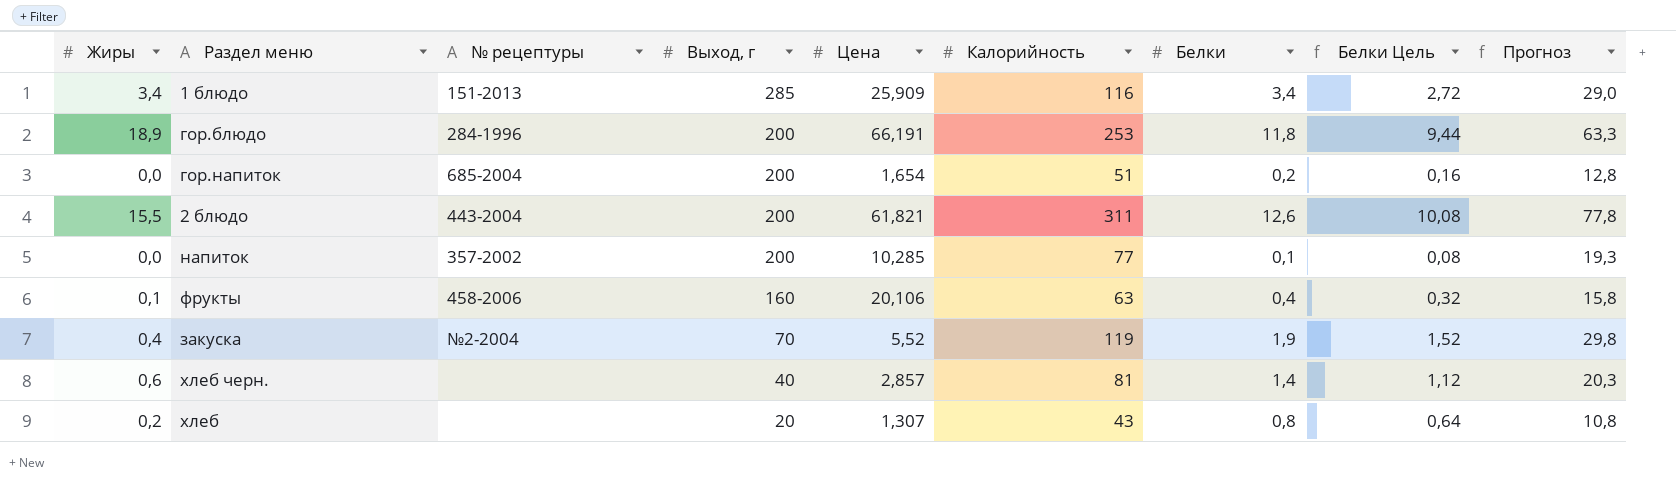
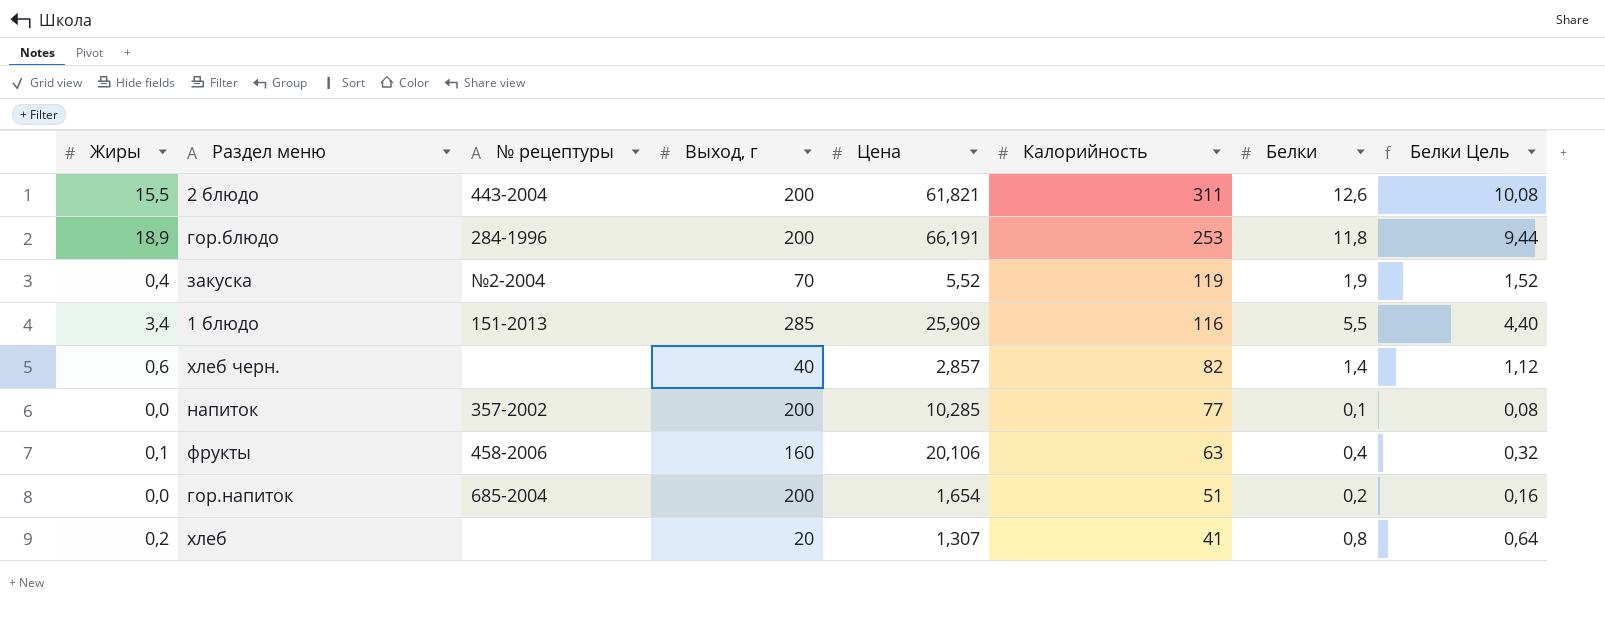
row order: Выход, г descending -> Калорийность descending
column Прогноз | formula: [Калорийность] * 0,25 -> none
1 блюдо | Белки: 3,4 -> 5,5
1 блюдо | Белки Цель: 2,72 -> 4,40
хлеб черн. | Калорийность: 81 -> 82
хлеб | Калорийность: 43 -> 41

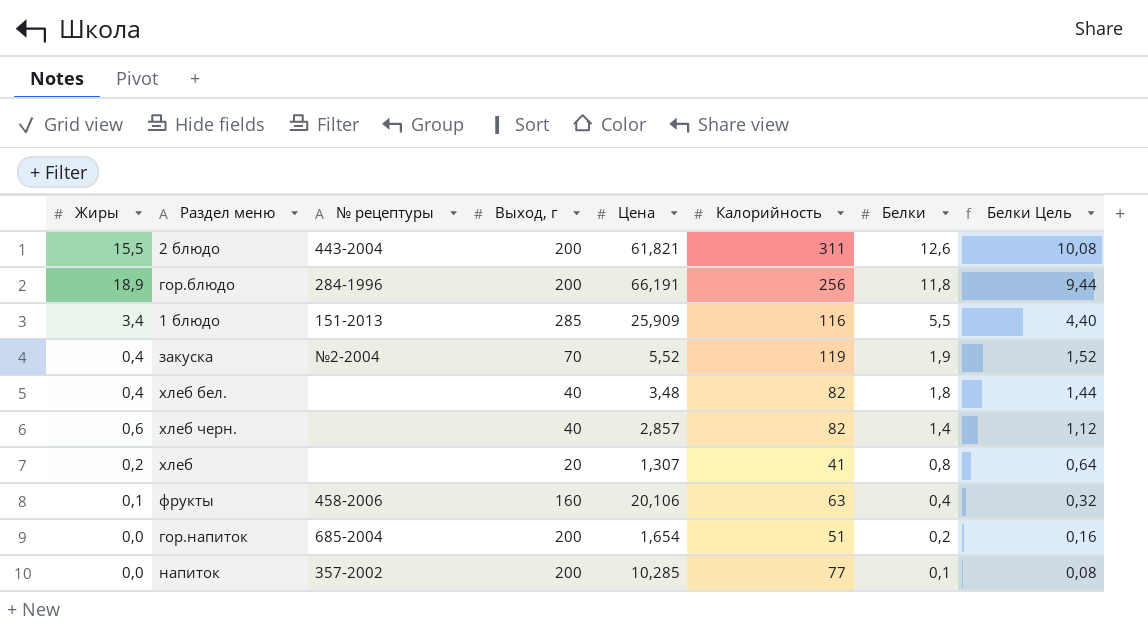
row order: Калорийность descending -> Белки descending
гор.блюдо | Калорийность: 253 -> 256
row хлеб бел.: none -> 0,4 | none | 40 | 3,48 | 82 | 1,8 | 1,44

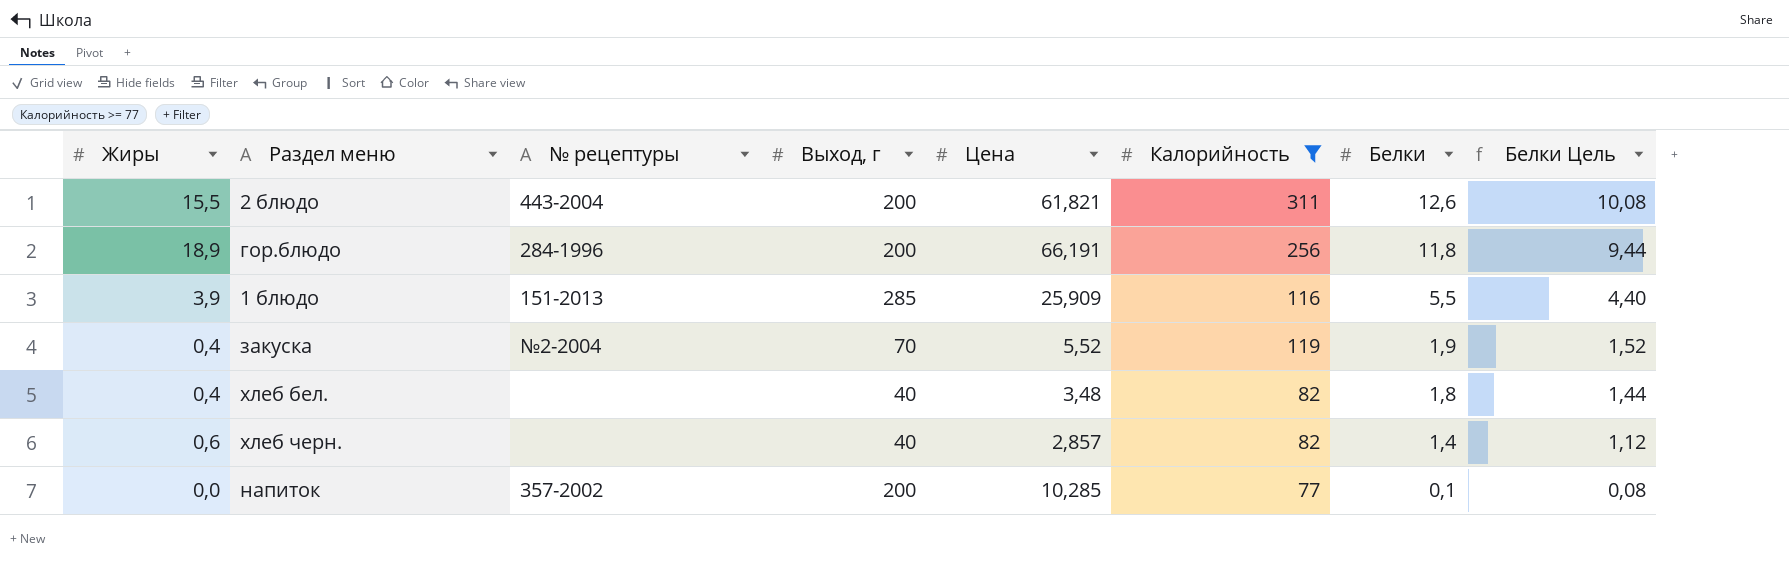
filter: none -> Калорийность >= 77
1 блюдо | Жиры: 3,4 -> 3,9

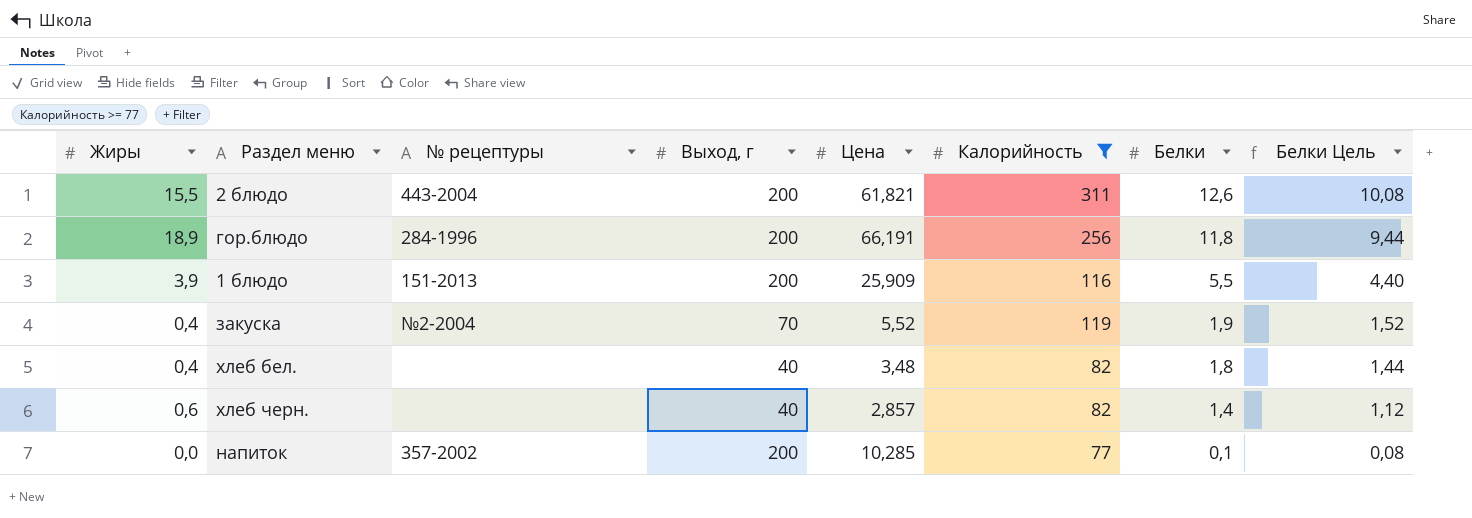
1 блюдо | Выход, г: 285 -> 200

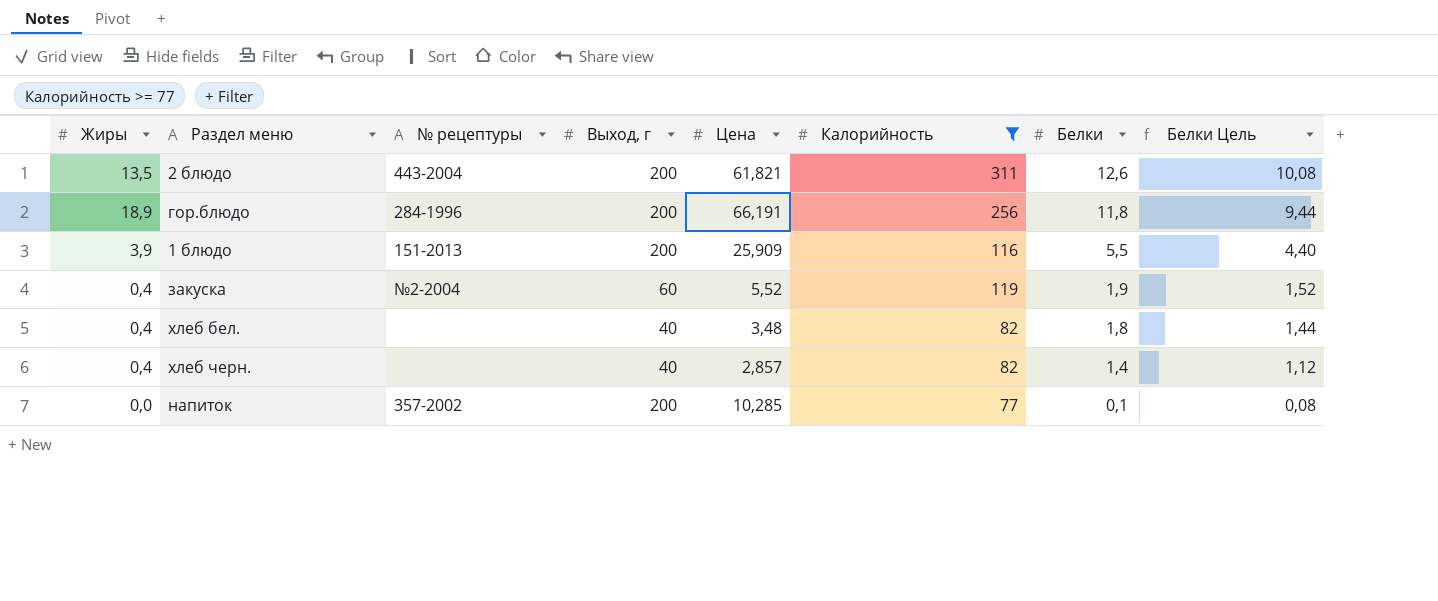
2 блюдо | Жиры: 15,5 -> 13,5
закуска | Выход, г: 70 -> 60
хлеб черн. | Жиры: 0,6 -> 0,4

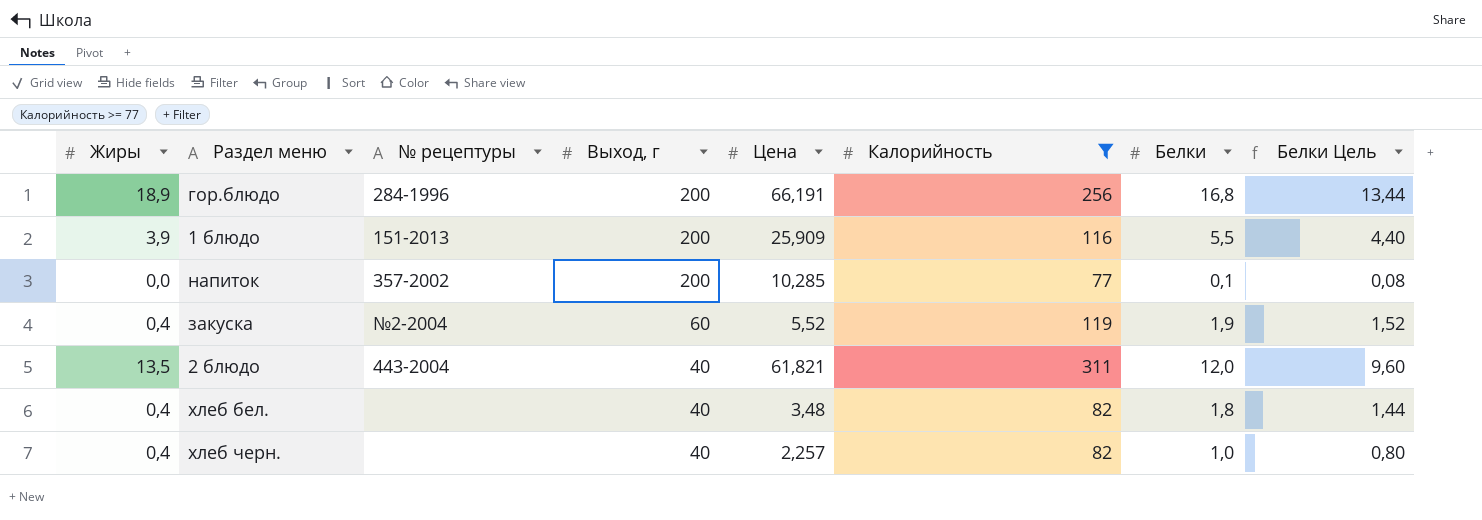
row order: Белки descending -> Выход, г descending
гор.блюдо | Белки: 11,8 -> 16,8
гор.блюдо | Белки Цель: 9,44 -> 13,44
2 блюдо | Выход, г: 200 -> 40
2 блюдо | Белки: 12,6 -> 12,0
2 блюдо | Белки Цель: 10,08 -> 9,60
хлеб черн. | Цена: 2,857 -> 2,257
хлеб черн. | Белки: 1,4 -> 1,0
хлеб черн. | Белки Цель: 1,12 -> 0,80

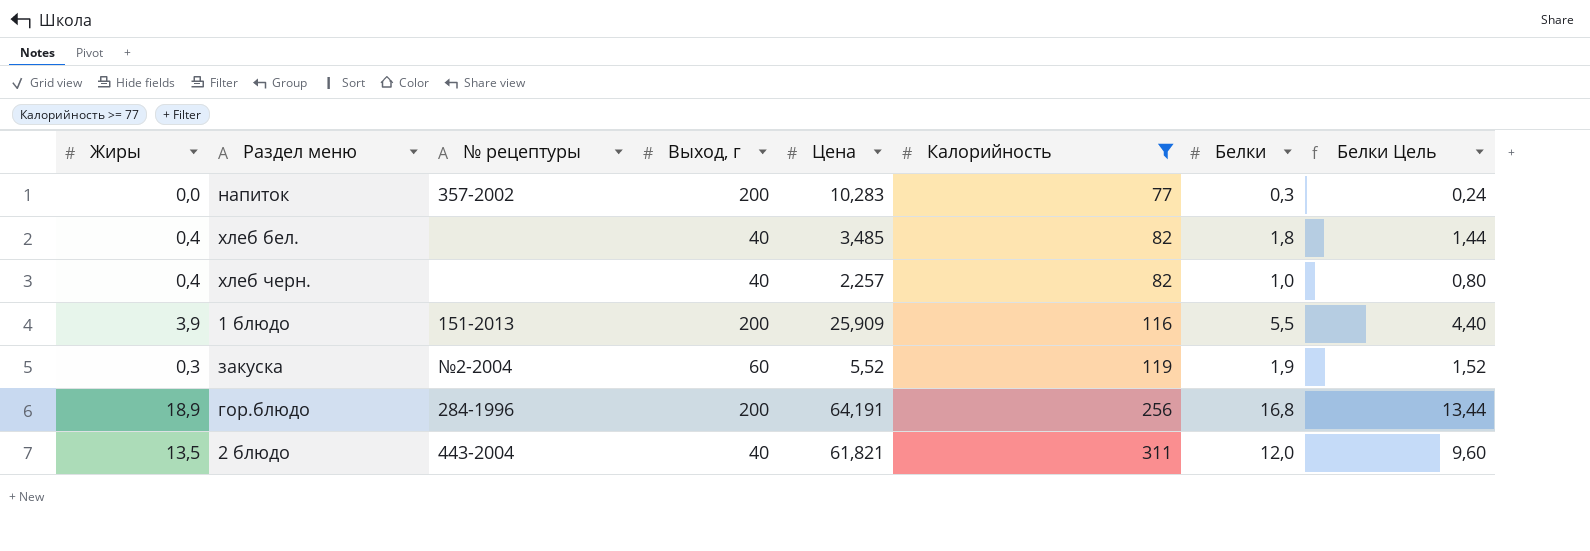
row order: Выход, г descending -> Калорийность ascending
напиток | Цена: 10,285 -> 10,283
напиток | Белки: 0,1 -> 0,3
напиток | Белки Цель: 0,08 -> 0,24
хлеб бел. | Цена: 3,48 -> 3,485
закуска | Жиры: 0,4 -> 0,3
гор.блюдо | Цена: 66,191 -> 64,191

